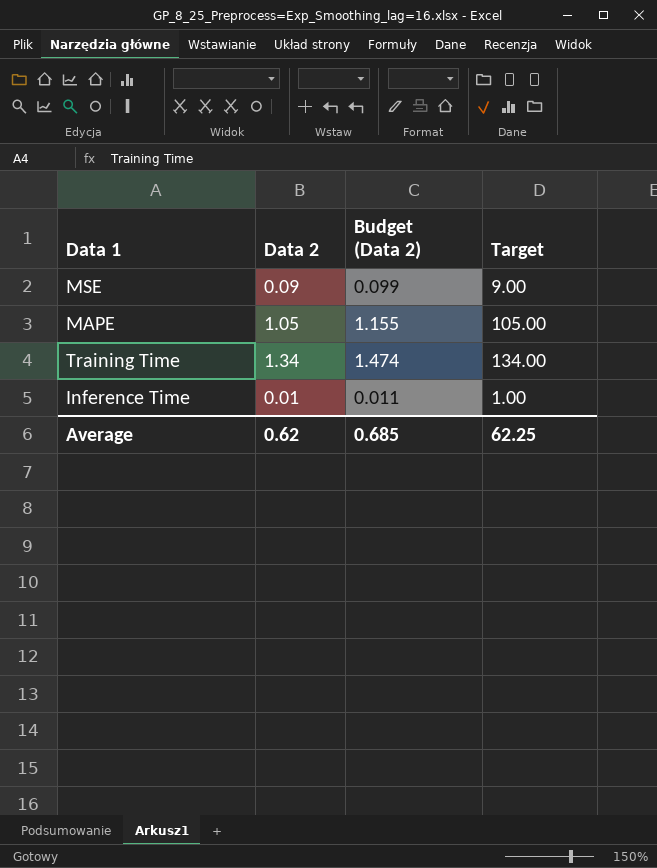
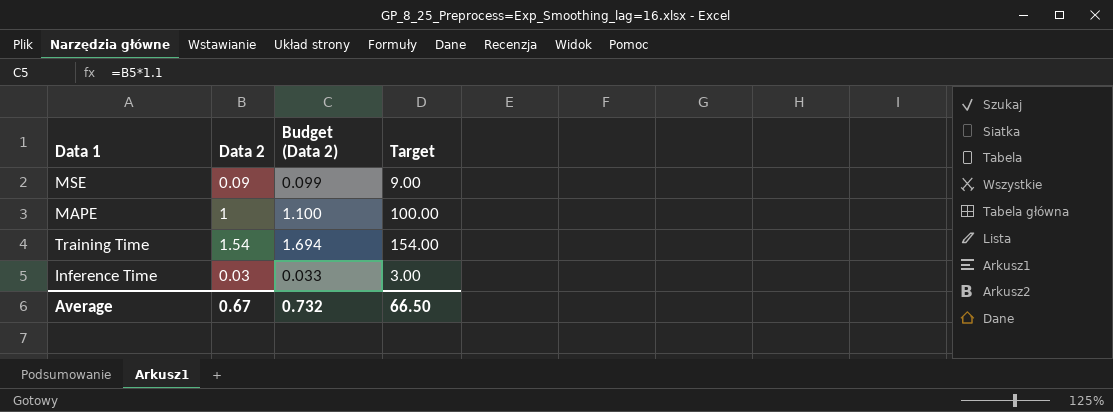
MAPE | Data 2: 1.05 -> 1
MAPE | Budget (Data 2): 1.155 -> 1.100
MAPE | Target: 105.00 -> 100.00
Training Time | Data 2: 1.34 -> 1.54
Training Time | Budget (Data 2): 1.474 -> 1.694
Training Time | Target: 134.00 -> 154.00
Inference Time | Data 2: 0.01 -> 0.03
Inference Time | Budget (Data 2): 0.011 -> 0.033
Inference Time | Target: 1.00 -> 3.00
Average | Data 2: 0.62 -> 0.67
Average | Budget (Data 2): 0.685 -> 0.732
Average | Target: 62.25 -> 66.50

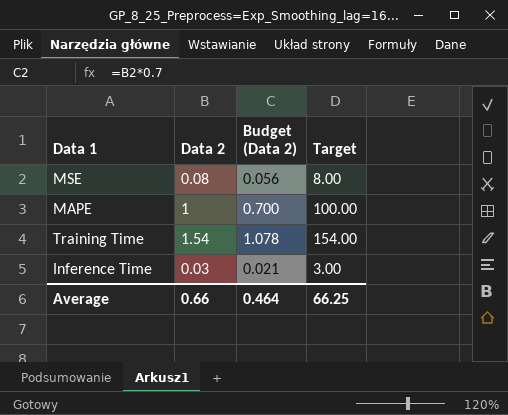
column Budget (Data 2) | formula: [Data 2] * 1.1 -> [Data 2] * 0.7
MSE | Data 2: 0.09 -> 0.08
MSE | Target: 9.00 -> 8.00
Average | Data 2: 0.67 -> 0.66
Average | Budget (Data 2): 0.732 -> 0.464
Average | Target: 66.50 -> 66.25

